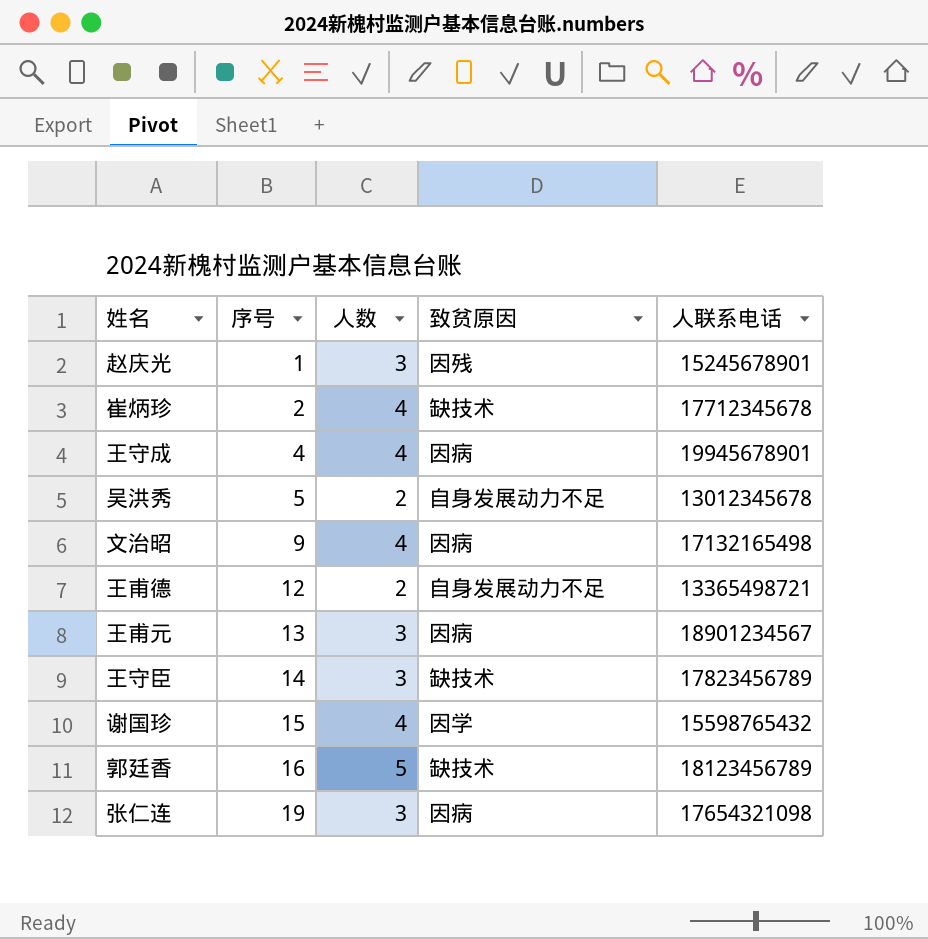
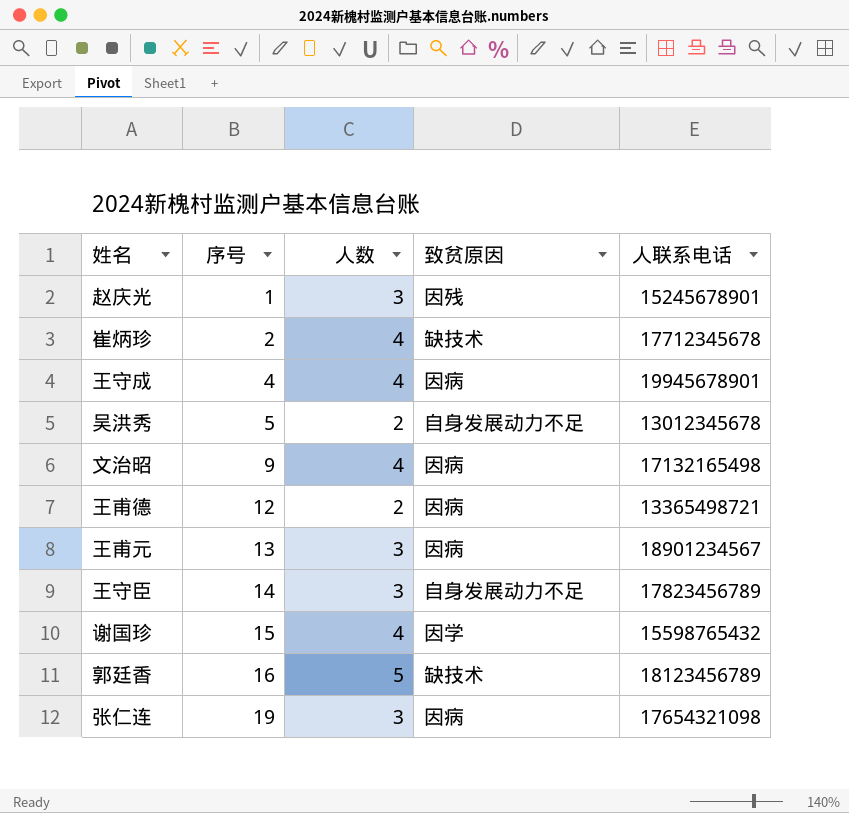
王甫德 | 致贫原因: 自身发展动力不足 -> 因病
王守臣 | 致贫原因: 缺技术 -> 自身发展动力不足

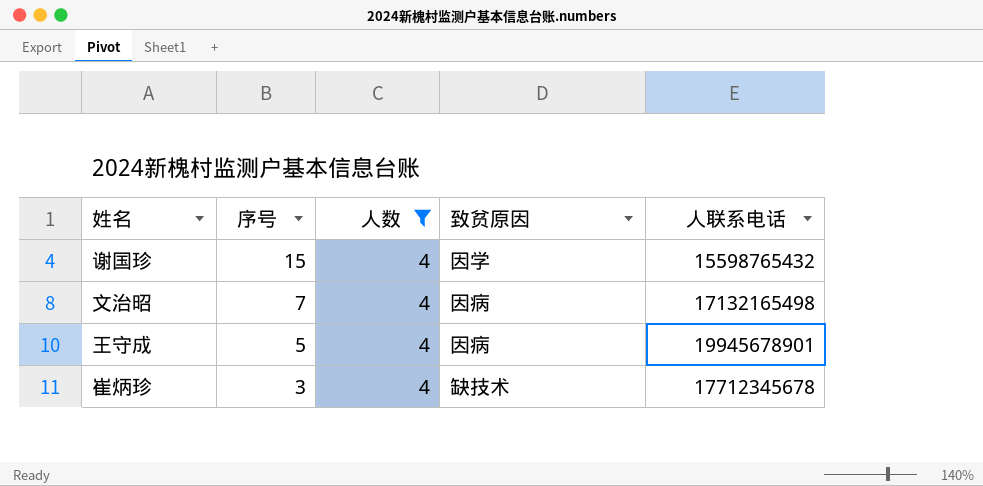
filter: none -> 人数 = 4
row order: 序号 ascending -> 序号 descending
文治昭 | 序号: 9 -> 7
王守成 | 序号: 4 -> 5
崔炳珍 | 序号: 2 -> 3

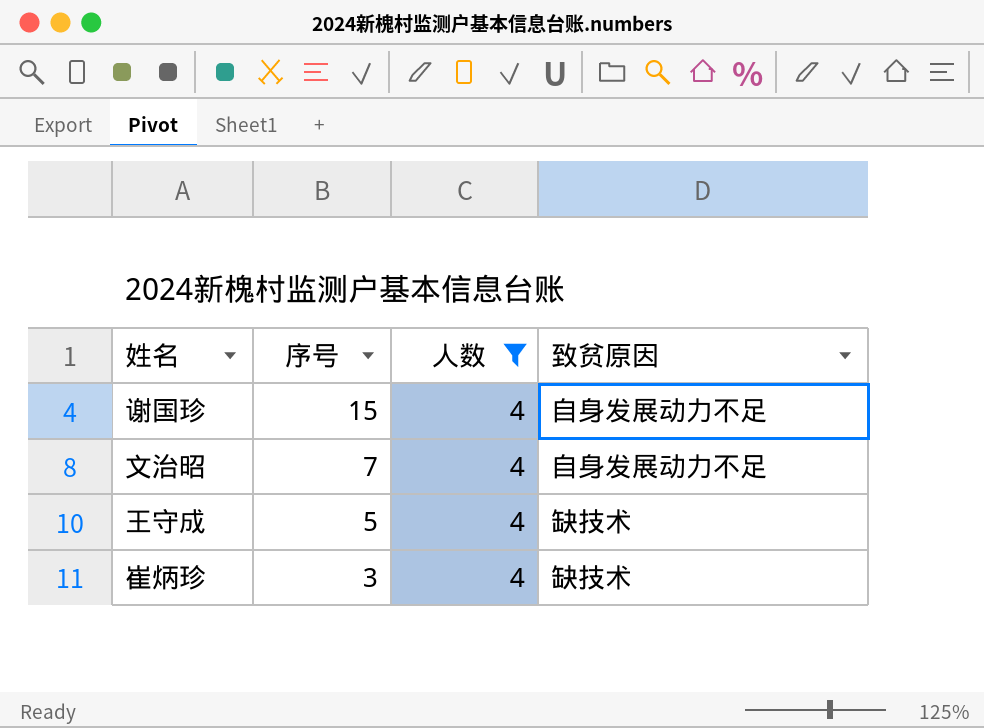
column 人联系电话 | position: 5 -> none
谢国珍 | 致贫原因: 因学 -> 自身发展动力不足
文治昭 | 致贫原因: 因病 -> 自身发展动力不足
王守成 | 致贫原因: 因病 -> 缺技术

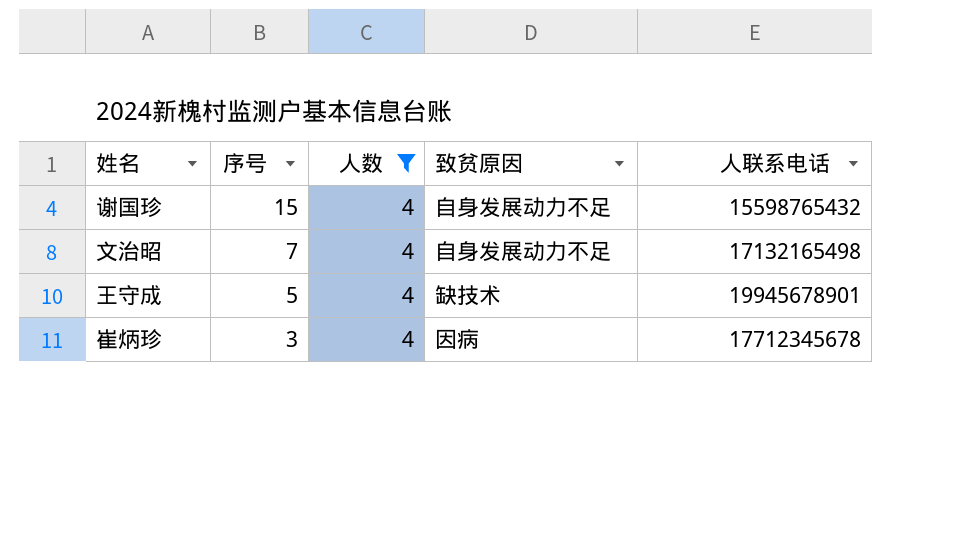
column 人联系电话 | position: none -> 5
崔炳珍 | 致贫原因: 缺技术 -> 因病

